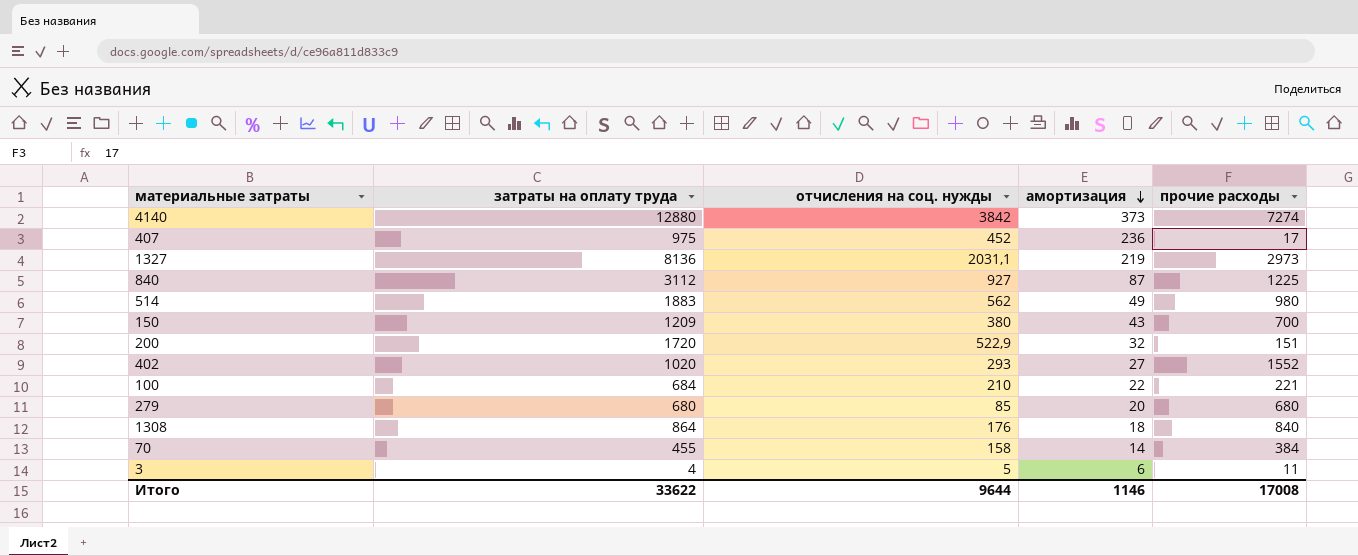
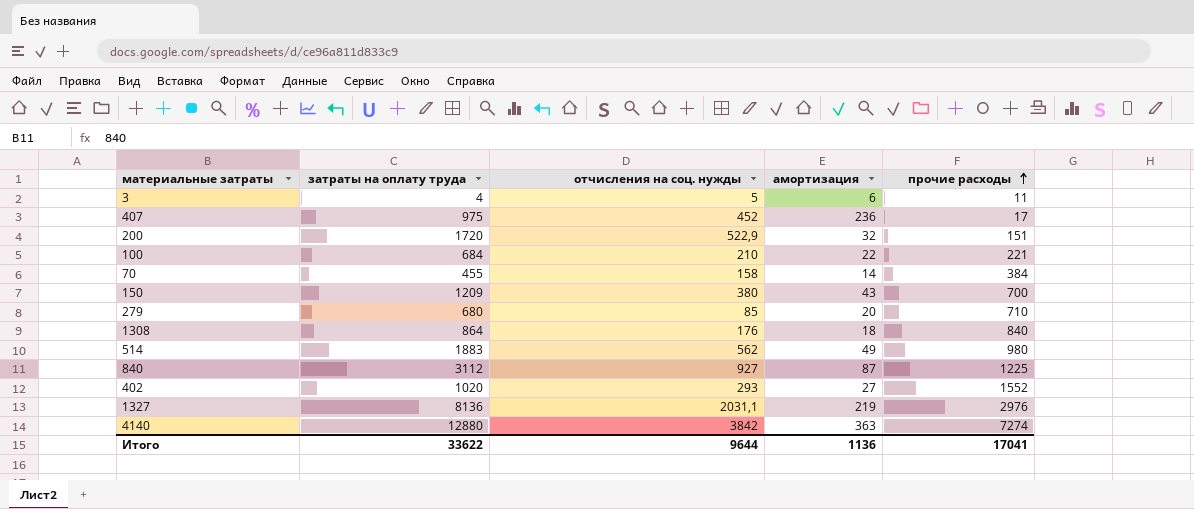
row order: амортизация descending -> прочие расходы ascending
279 | прочие расходы: 680 -> 710
1327 | прочие расходы: 2973 -> 2976
4140 | амортизация: 373 -> 363
Итого | амортизация: 1146 -> 1136
Итого | прочие расходы: 17008 -> 17041

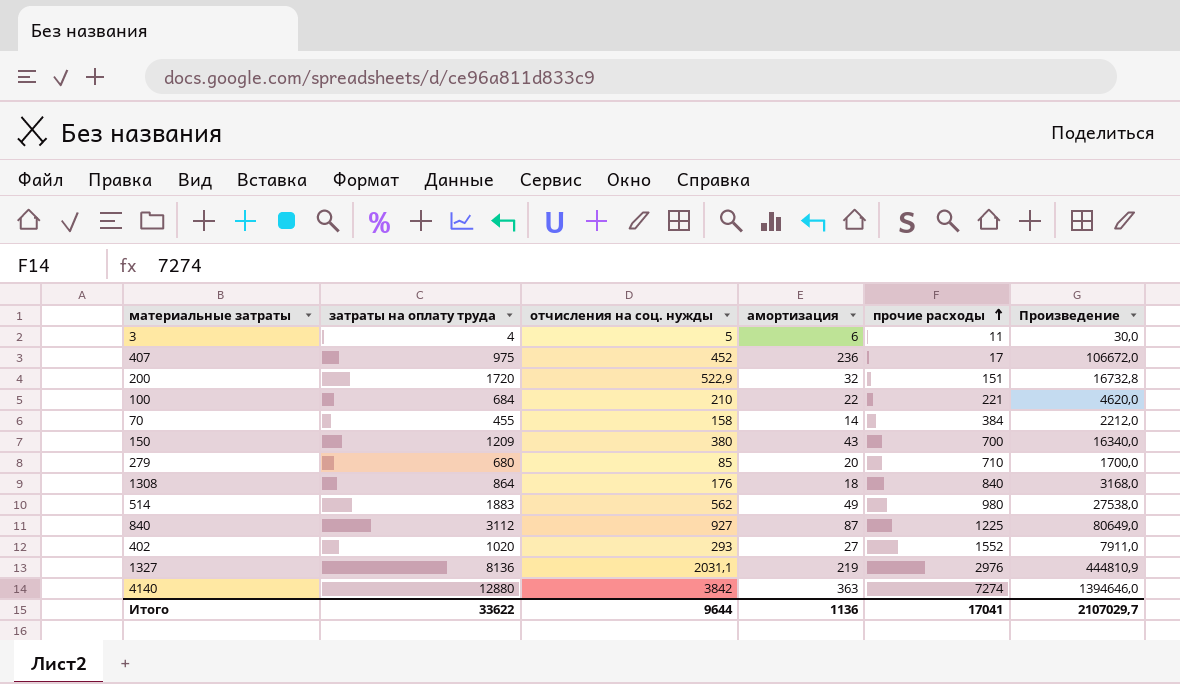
column Произведение | formula: none -> [отчисления на соц. нужды] * [амортизация]

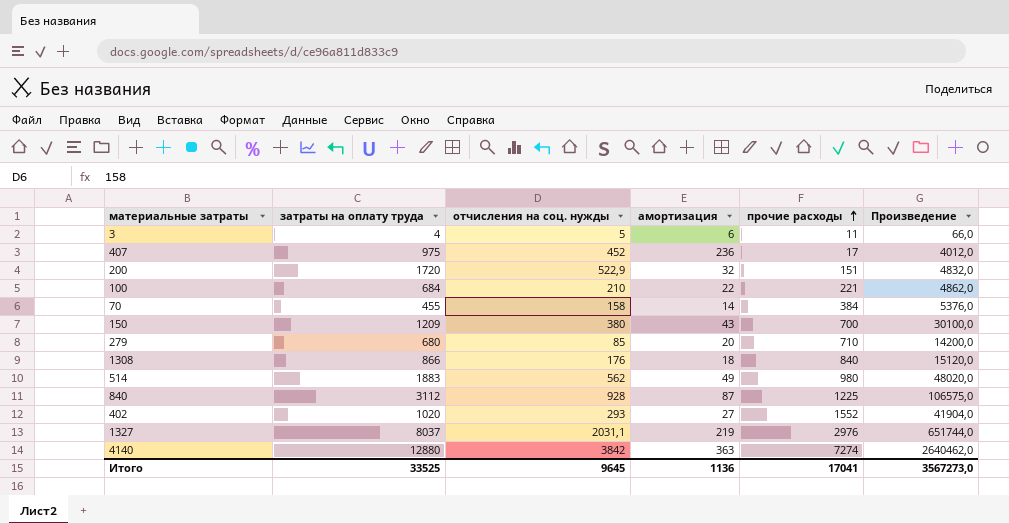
column Произведение | formula: [отчисления на соц. нужды] * [амортизация] -> [амортизация] * [прочие расходы]
1308 | затраты на оплату труда: 864 -> 866
840 | отчисления на соц. нужды: 927 -> 928
1327 | затраты на оплату труда: 8136 -> 8037
Итого | затраты на оплату труда: 33622 -> 33525
Итого | отчисления на соц. нужды: 9644 -> 9645
Итого | Произведение: 2107029,7 -> 3567273,0

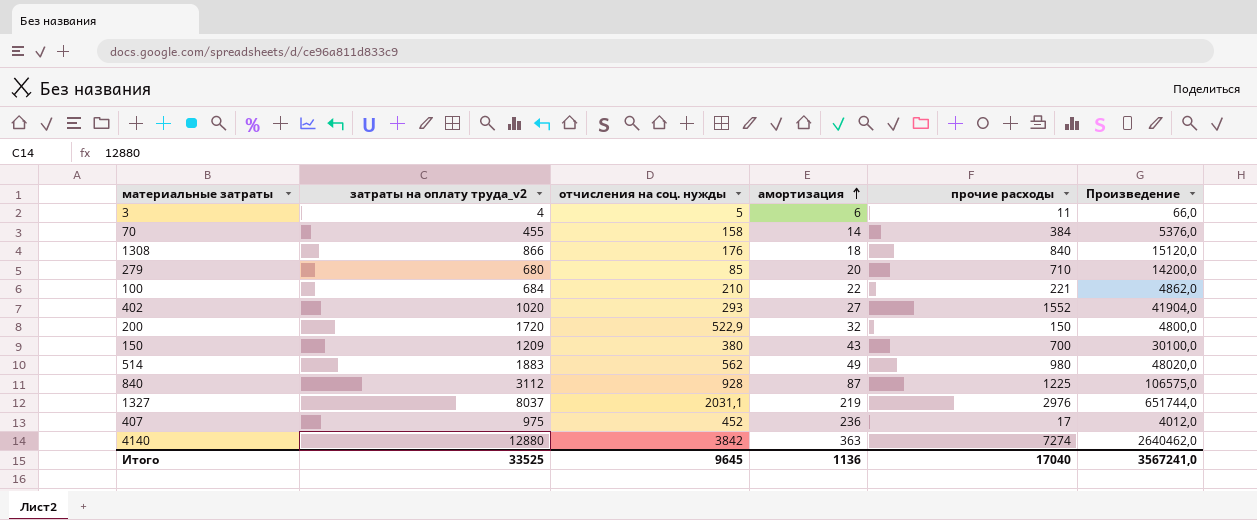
row order: прочие расходы ascending -> амортизация ascending
column name: затраты на оплату труда -> затраты на оплату труда_v2
200 | прочие расходы: 151 -> 150
200 | Произведение: 4832,0 -> 4800,0
Итого | прочие расходы: 17041 -> 17040
Итого | Произведение: 3567273,0 -> 3567241,0

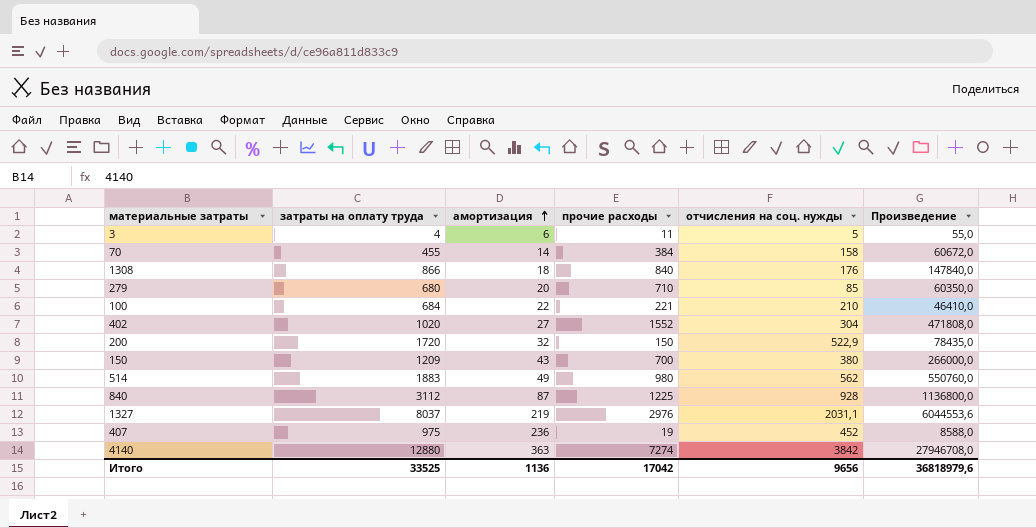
column name: затраты на оплату труда_v2 -> затраты на оплату труда
column отчисления на соц. нужды | position: 3 -> 5
column Произведение | formula: [амортизация] * [прочие расходы] -> [прочие расходы] * [отчисления на соц. нужды]
402 | отчисления на соц. нужды: 293 -> 304
407 | прочие расходы: 17 -> 19
Итого | прочие расходы: 17040 -> 17042
Итого | отчисления на соц. нужды: 9645 -> 9656
Итого | Произведение: 3567241,0 -> 36818979,6

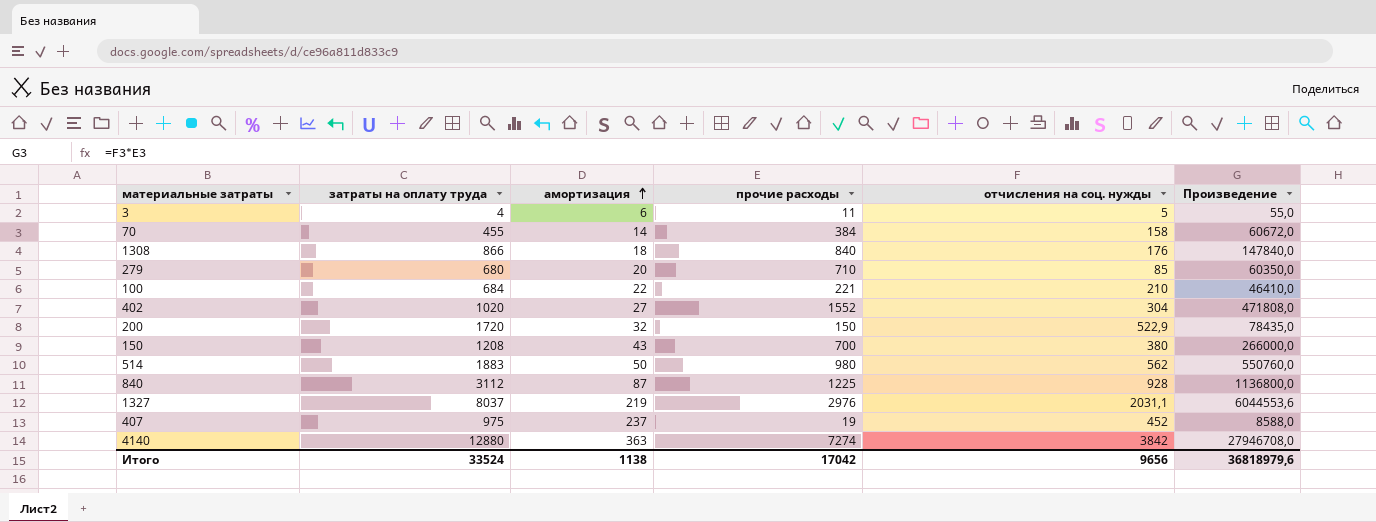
150 | затраты на оплату труда: 1209 -> 1208
514 | амортизация: 49 -> 50
407 | амортизация: 236 -> 237
Итого | затраты на оплату труда: 33525 -> 33524
Итого | амортизация: 1136 -> 1138

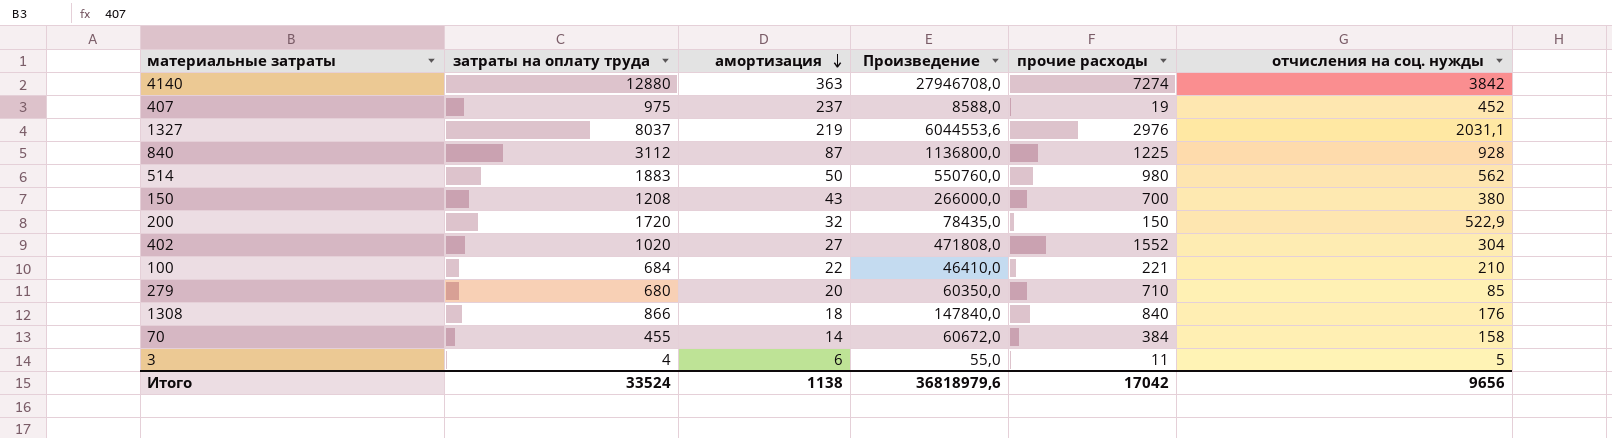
row order: амортизация ascending -> амортизация descending
column Произведение | position: 6 -> 4

